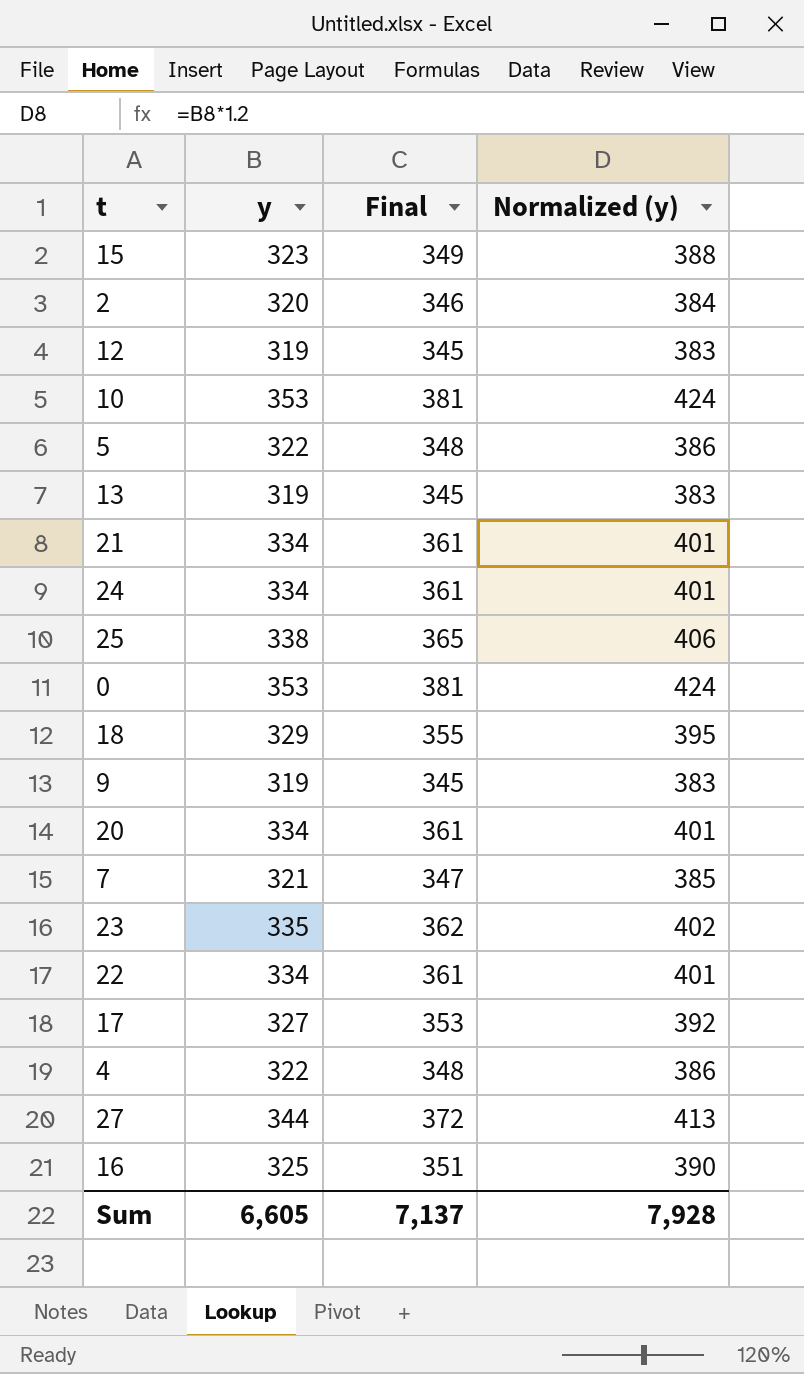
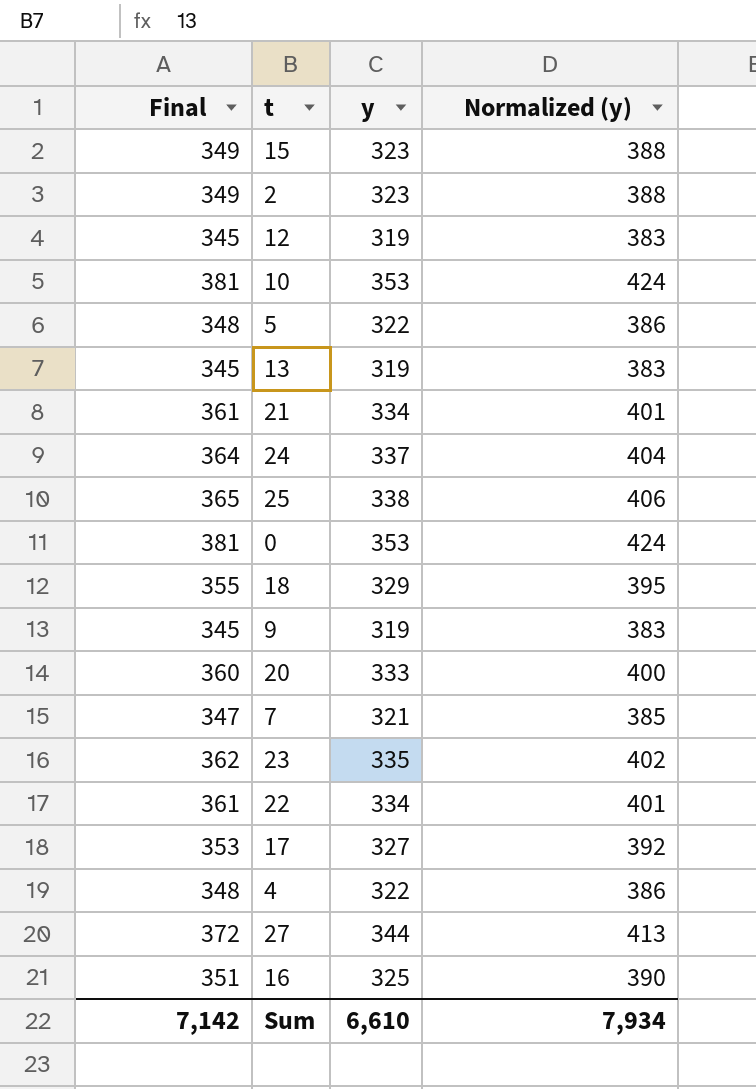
column Final | position: 3 -> 1
2 | Final: 346 -> 349
2 | y: 320 -> 323
2 | Normalized (y): 384 -> 388
24 | Final: 361 -> 364
24 | y: 334 -> 337
24 | Normalized (y): 401 -> 404
20 | Final: 361 -> 360
20 | y: 334 -> 333
20 | Normalized (y): 401 -> 400
Sum | Final: 7,137 -> 7,142
Sum | y: 6,605 -> 6,610
Sum | Normalized (y): 7,928 -> 7,934

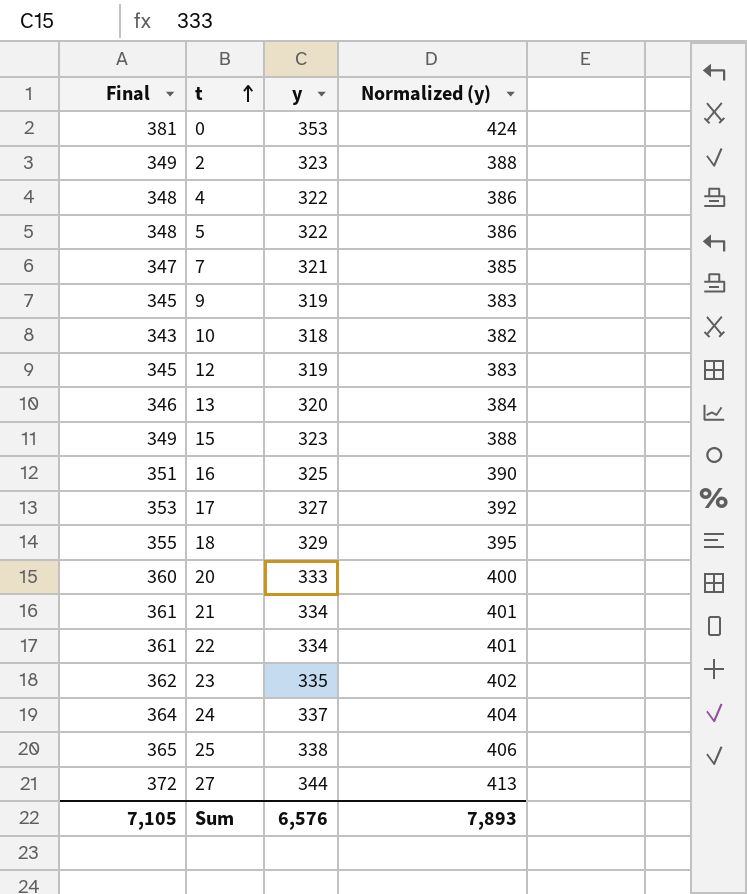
row order: none -> t ascending
10 | Final: 381 -> 343
10 | y: 353 -> 318
10 | Normalized (y): 424 -> 382
13 | Final: 345 -> 346
13 | y: 319 -> 320
13 | Normalized (y): 383 -> 384
Sum | Final: 7,142 -> 7,105
Sum | y: 6,610 -> 6,576
Sum | Normalized (y): 7,934 -> 7,893

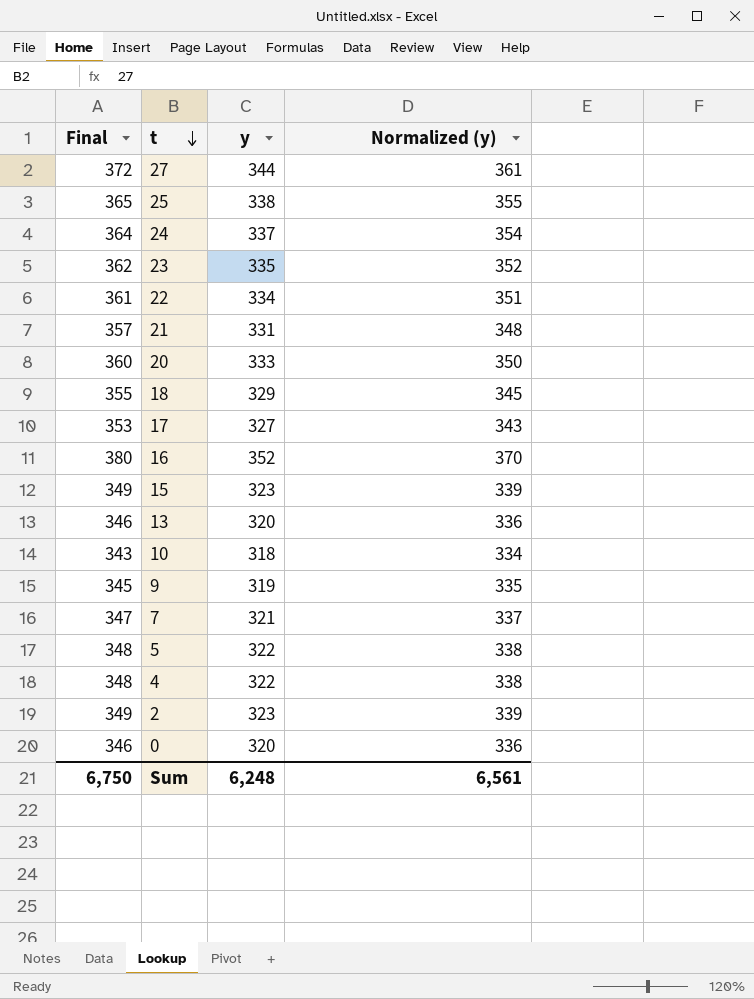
row order: t ascending -> t descending
column Normalized (y) | formula: [y] * 1.2 -> [y] * 1.05
row 12: 345 | 319 | 383 -> none
21 | Final: 361 -> 357
21 | y: 334 -> 331
16 | Final: 351 -> 380
16 | y: 325 -> 352
0 | Final: 381 -> 346
0 | y: 353 -> 320
Sum | Final: 7,105 -> 6,750
Sum | y: 6,576 -> 6,248
Sum | Normalized (y): 7,893 -> 6,561

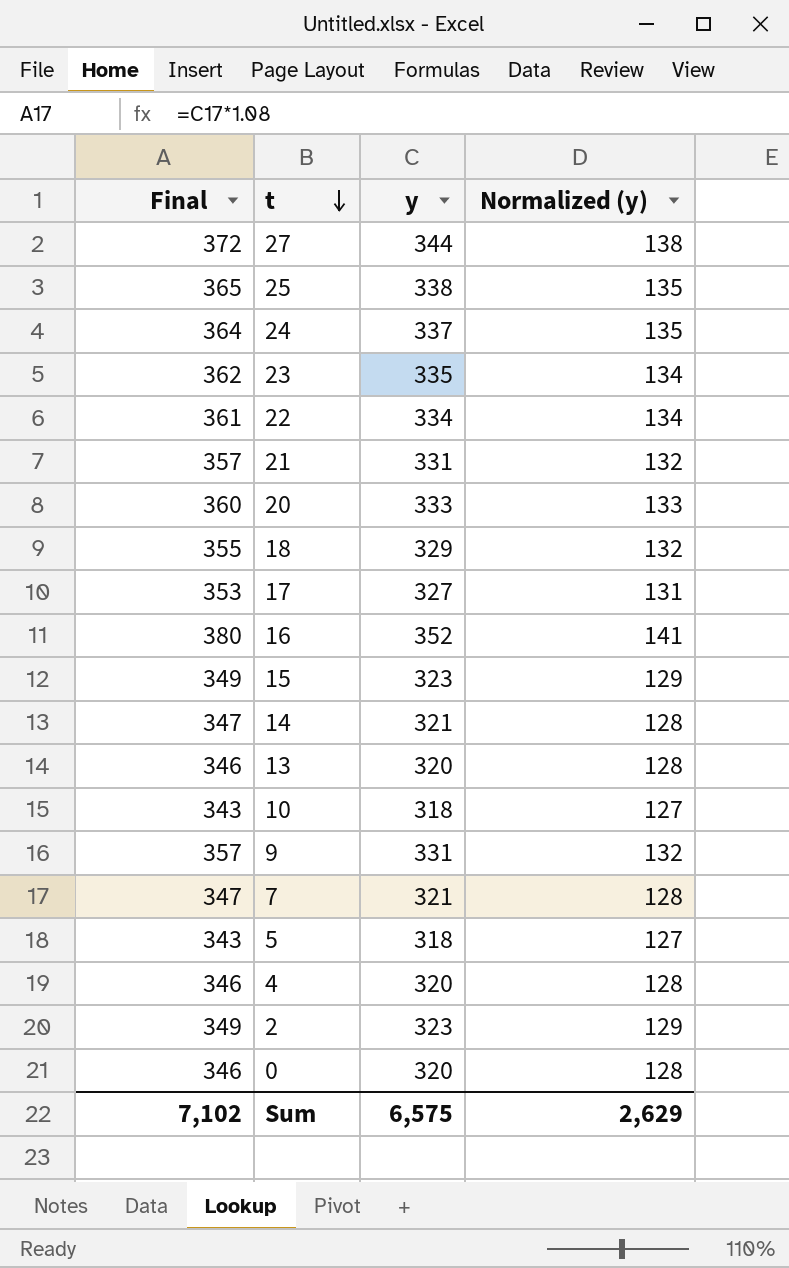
column Normalized (y) | formula: [y] * 1.05 -> [y] * 0.4
row 14: none -> 347 | 321 | 128
9 | Final: 345 -> 357
9 | y: 319 -> 331
5 | Final: 348 -> 343
5 | y: 322 -> 318
4 | Final: 348 -> 346
4 | y: 322 -> 320
Sum | Final: 6,750 -> 7,102
Sum | y: 6,248 -> 6,575
Sum | Normalized (y): 6,561 -> 2,629

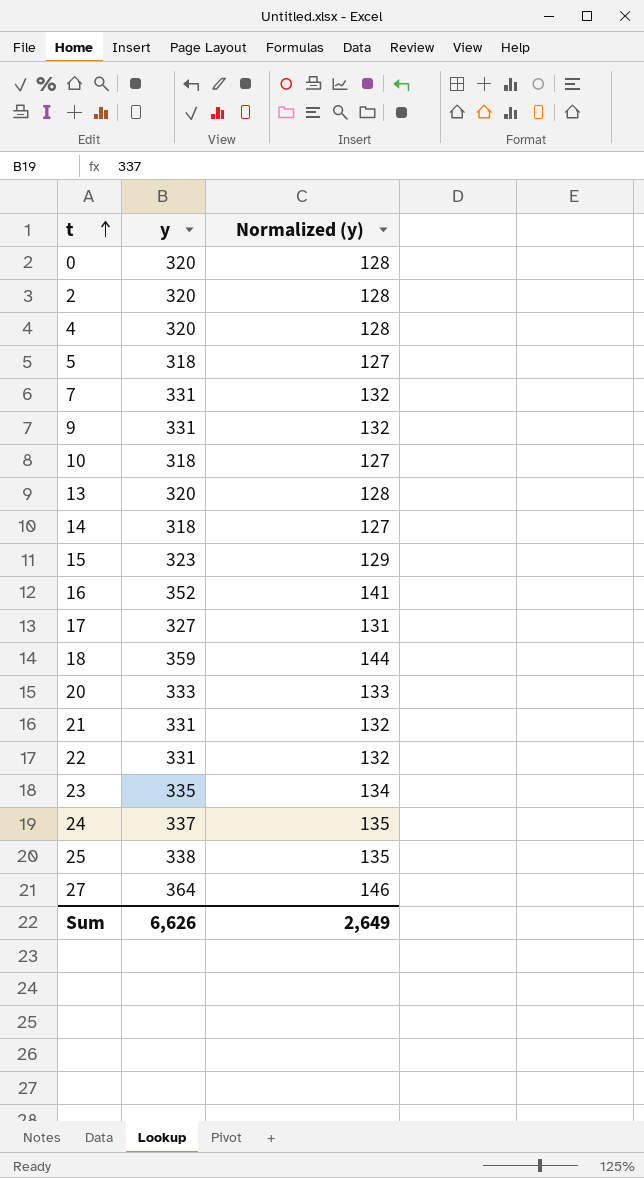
row order: t descending -> t ascending
column Final | formula: [y] * 1.08 -> none
2 | y: 323 -> 320
2 | Normalized (y): 129 -> 128
7 | y: 321 -> 331
7 | Normalized (y): 128 -> 132
14 | y: 321 -> 318
14 | Normalized (y): 128 -> 127
18 | y: 329 -> 359
18 | Normalized (y): 132 -> 144
22 | y: 334 -> 331
22 | Normalized (y): 134 -> 132
27 | y: 344 -> 364
27 | Normalized (y): 138 -> 146
Sum | y: 6,575 -> 6,626
Sum | Normalized (y): 2,629 -> 2,649

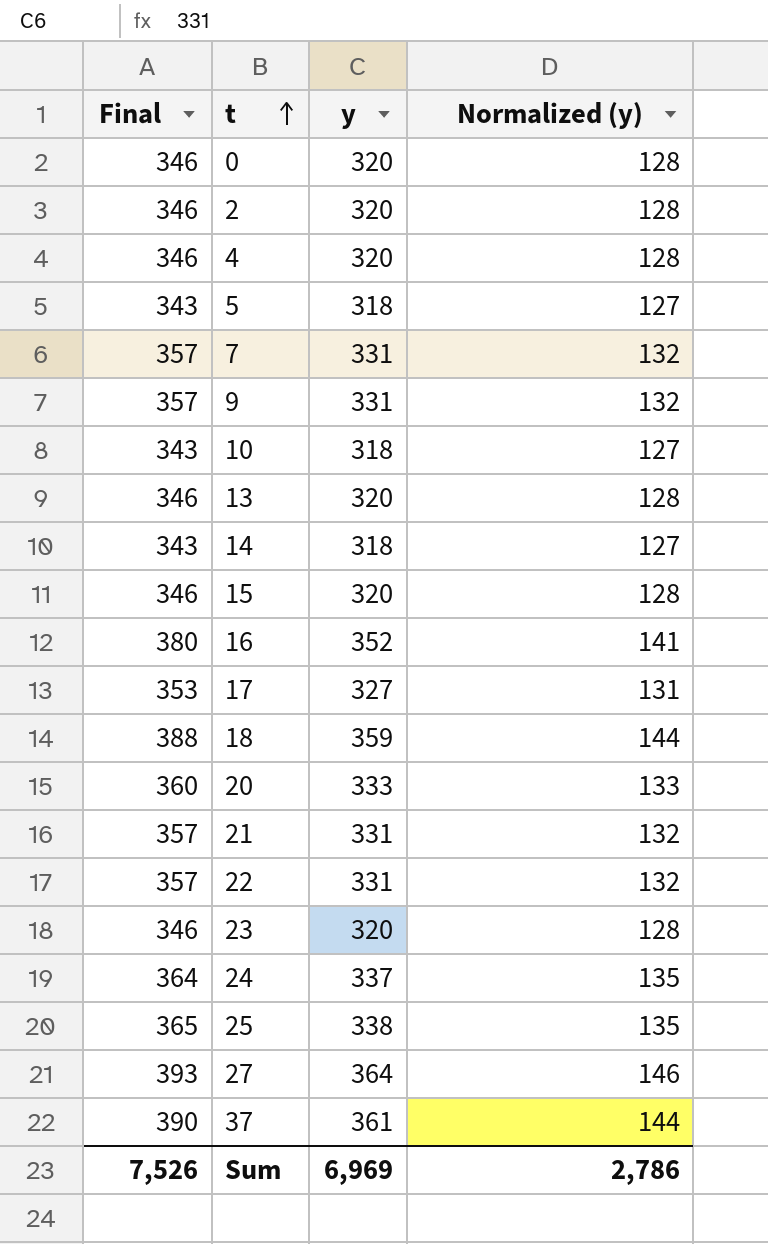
column Final | formula: none -> [y] * 1.08
15 | y: 323 -> 320
15 | Normalized (y): 129 -> 128
23 | y: 335 -> 320
23 | Normalized (y): 134 -> 128
row 37: none -> 390 | 361 | 144
Sum | y: 6,626 -> 6,969
Sum | Normalized (y): 2,649 -> 2,786

